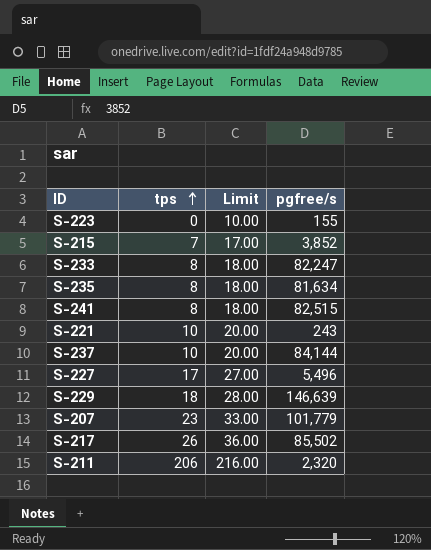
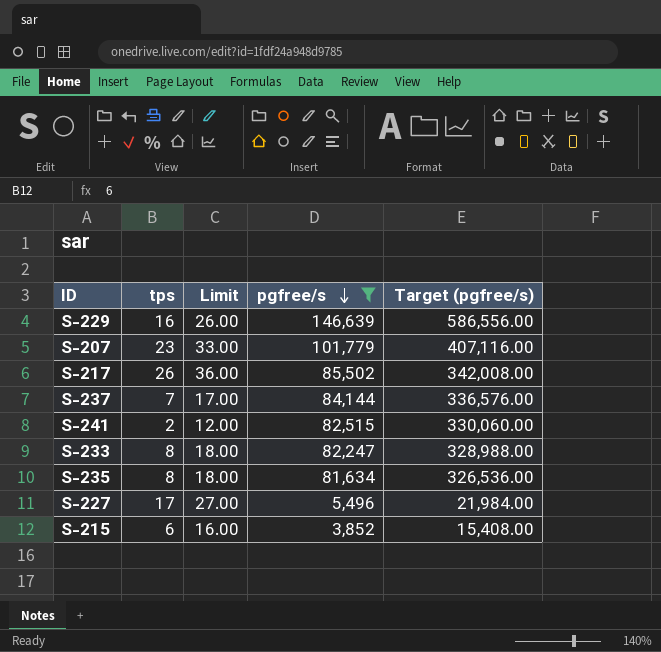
filter: none -> pgfree/s >= 3,852
row order: tps ascending -> pgfree/s descending
column Target (pgfree/s) | formula: none -> [pgfree/s] * 4
S-229 | tps: 18 -> 16
S-229 | Limit: 28.00 -> 26.00
S-237 | tps: 10 -> 7
S-237 | Limit: 20.00 -> 17.00
S-241 | tps: 8 -> 2
S-241 | Limit: 18.00 -> 12.00
S-215 | tps: 7 -> 6
S-215 | Limit: 17.00 -> 16.00

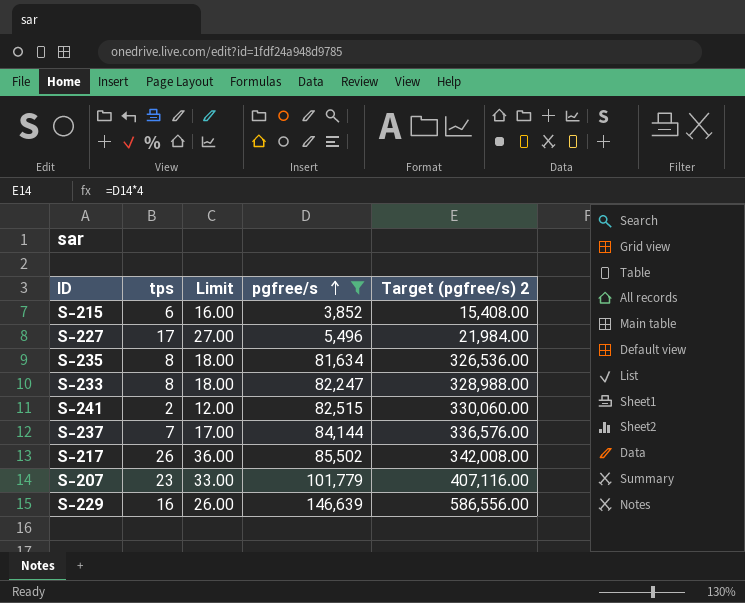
row order: pgfree/s descending -> pgfree/s ascending
column name: Target (pgfree/s) -> Target (pgfree/s) 2

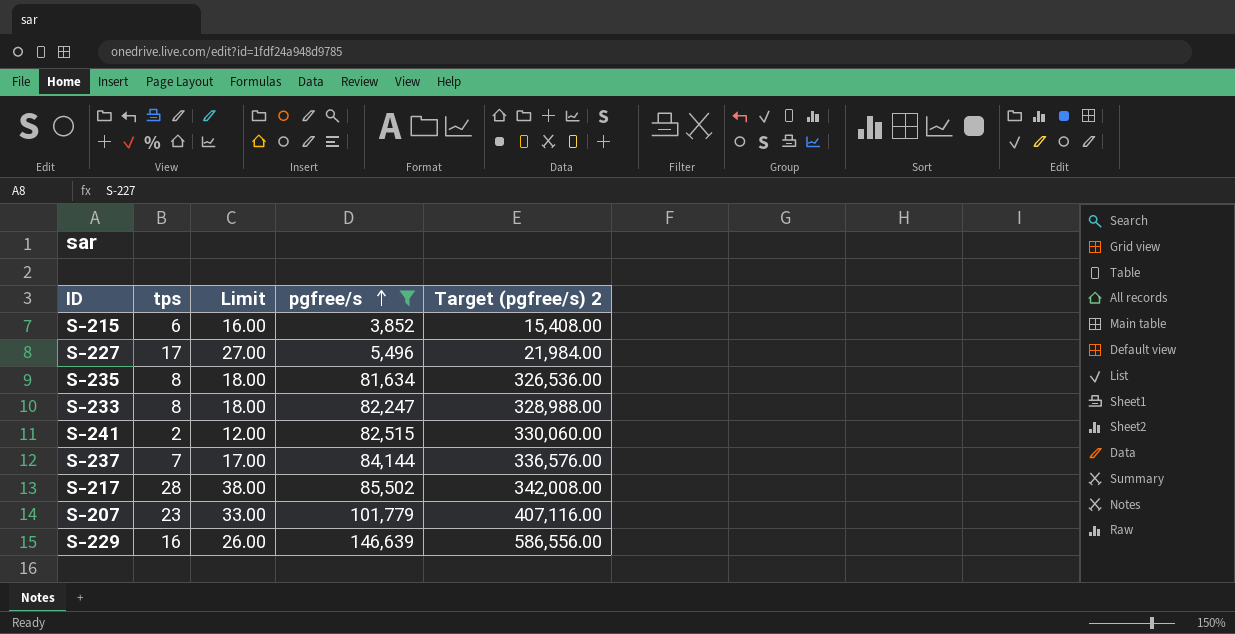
S-217 | tps: 26 -> 28
S-217 | Limit: 36.00 -> 38.00

